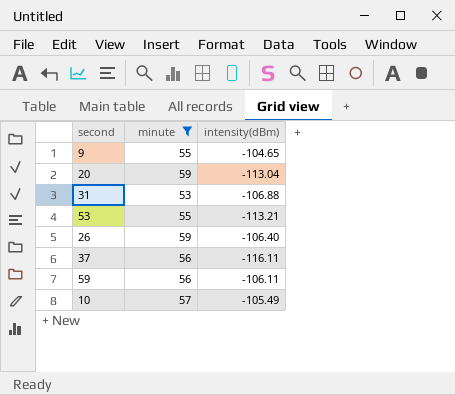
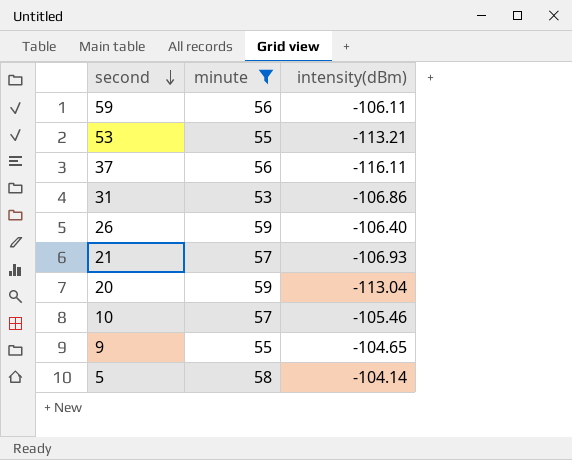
row order: none -> second descending
31 | intensity(dBm): -106.88 -> -106.86
row 21: none -> 57 | -106.93
10 | intensity(dBm): -105.49 -> -105.46
row 5: none -> 58 | -104.14

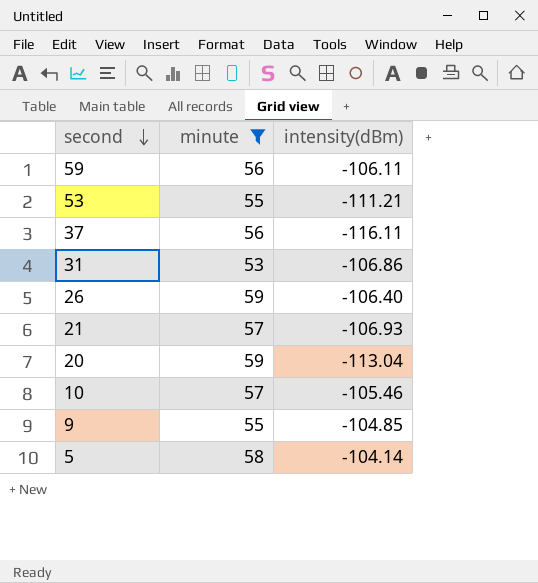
53 | intensity(dBm): -113.21 -> -111.21
9 | intensity(dBm): -104.65 -> -104.85

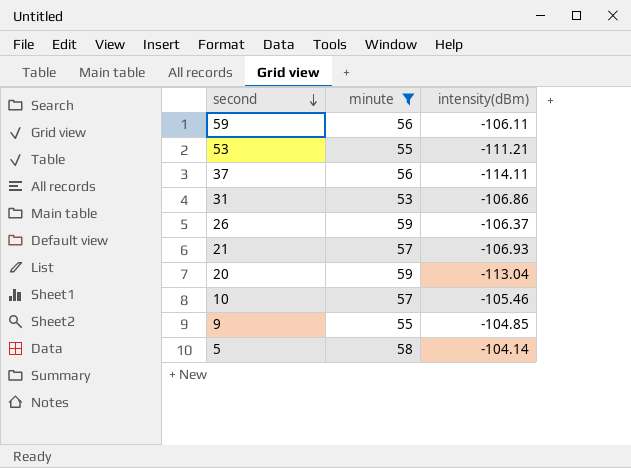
37 | intensity(dBm): -116.11 -> -114.11
26 | intensity(dBm): -106.40 -> -106.37

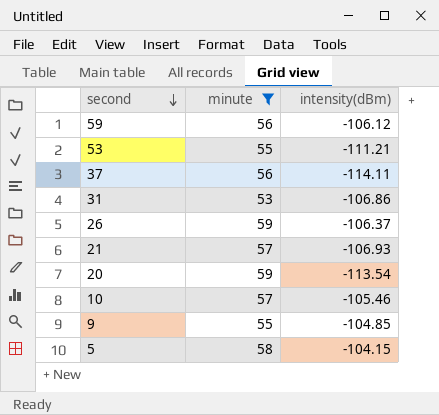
59 | intensity(dBm): -106.11 -> -106.12
20 | intensity(dBm): -113.04 -> -113.54
5 | intensity(dBm): -104.14 -> -104.15

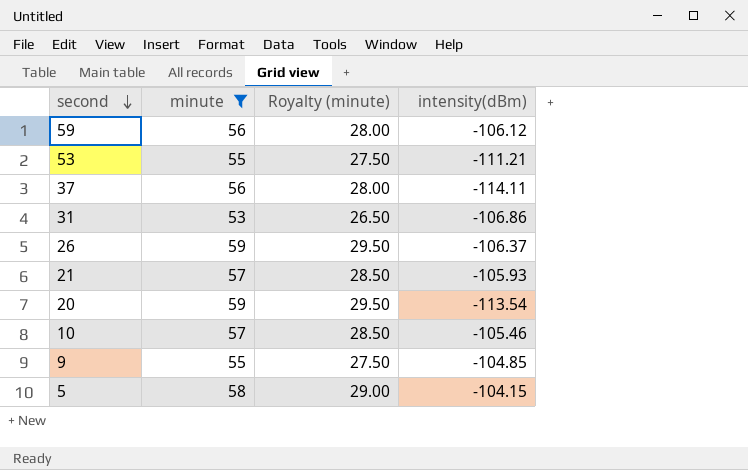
column Royalty (minute) | formula: none -> [minute] * 0.5
21 | intensity(dBm): -106.93 -> -105.93

